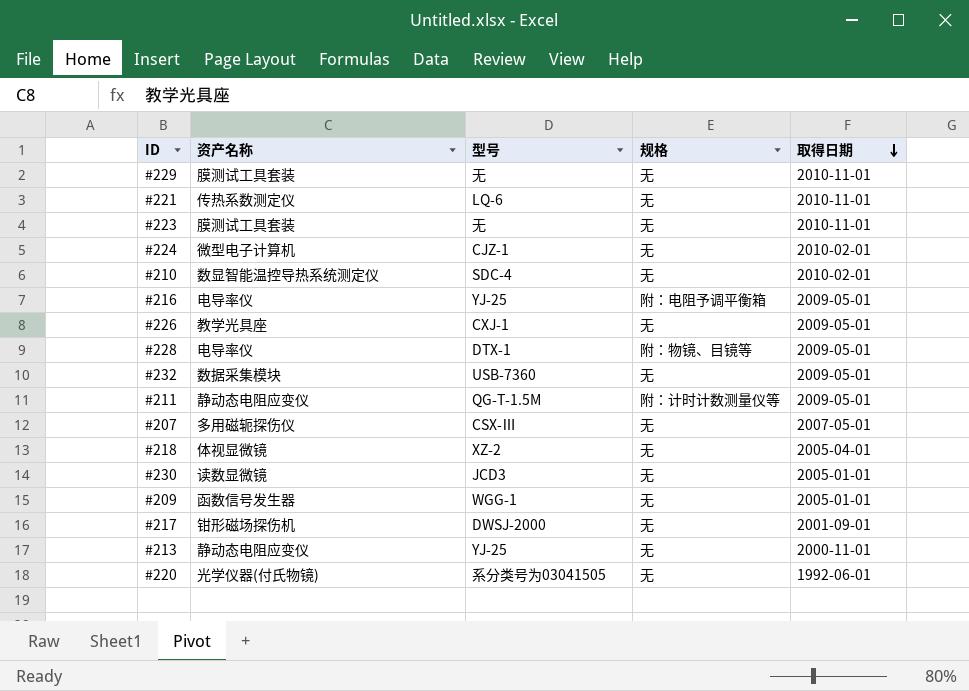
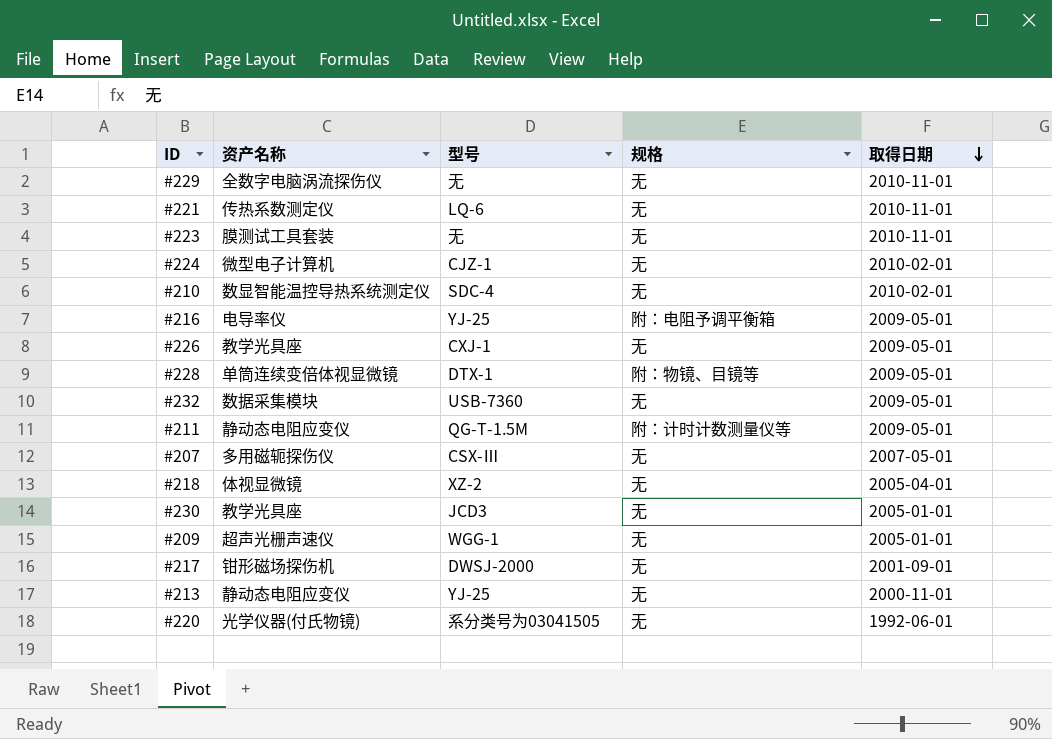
#229 | 资产名称: 膜测试工具套装 -> 全数字电脑涡流探伤仪
#228 | 资产名称: 电导率仪 -> 单筒连续变倍体视显微镜
#230 | 资产名称: 读数显微镜 -> 教学光具座
#209 | 资产名称: 函数信号发生器 -> 超声光栅声速仪

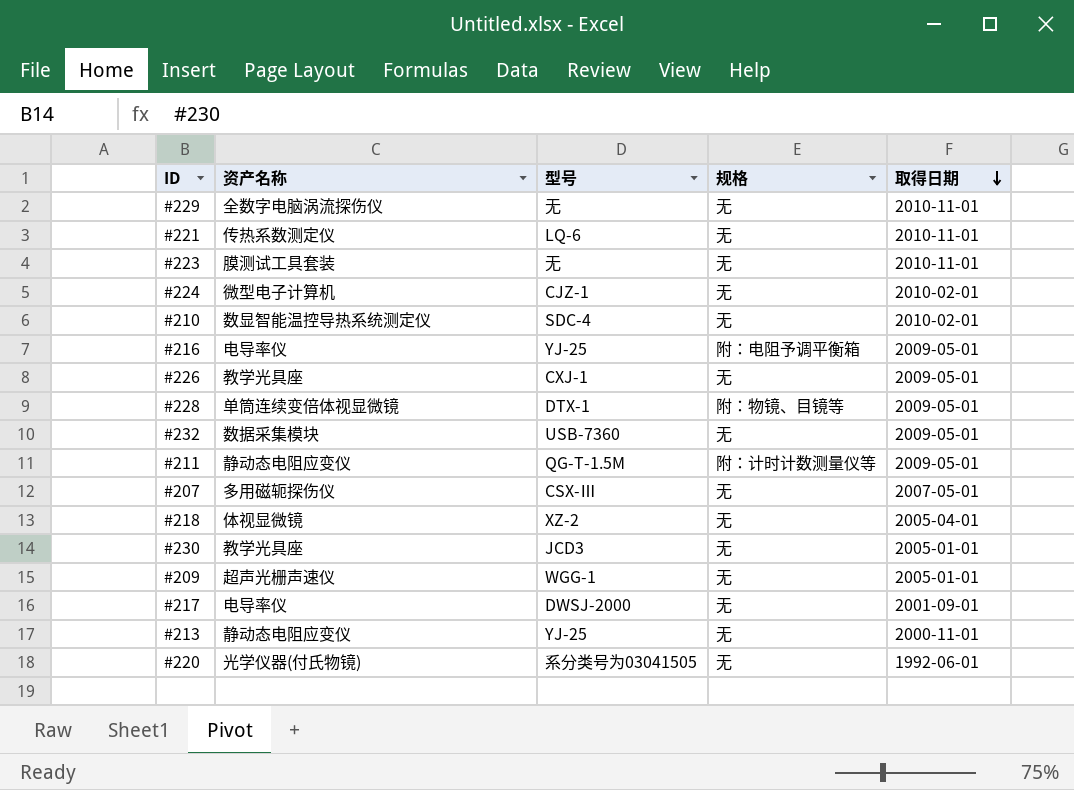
#217 | 资产名称: 钳形磁场探伤机 -> 电导率仪

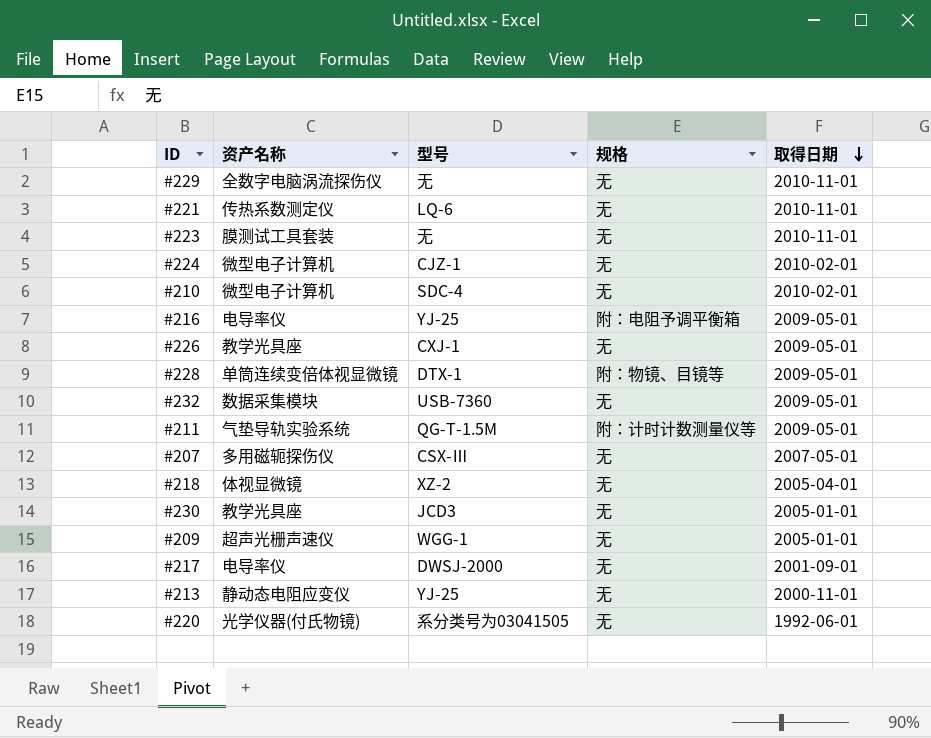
#210 | 资产名称: 数显智能温控导热系统测定仪 -> 微型电子计算机
#211 | 资产名称: 静动态电阻应变仪 -> 气垫导轨实验系统

